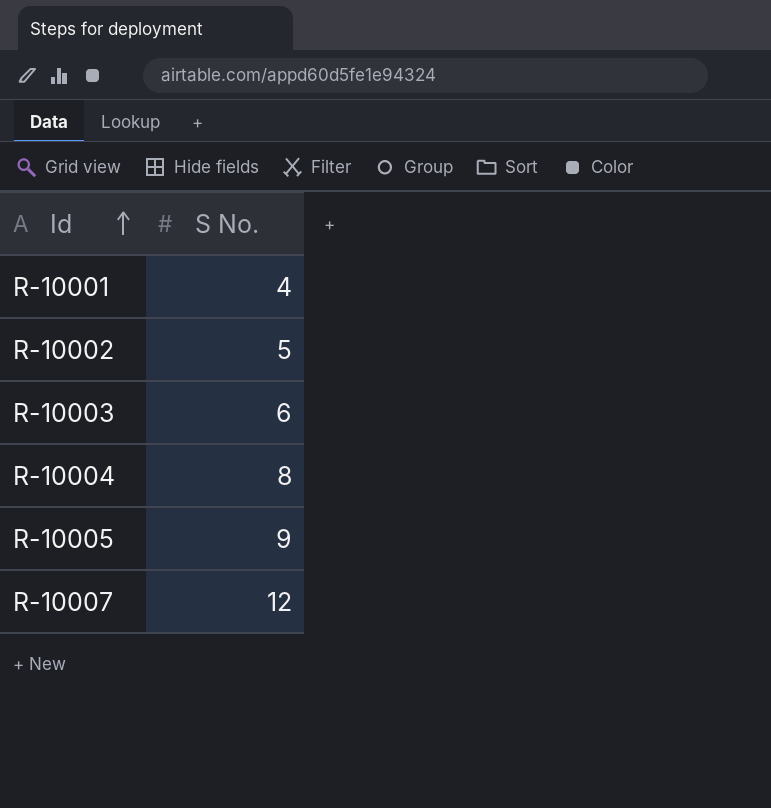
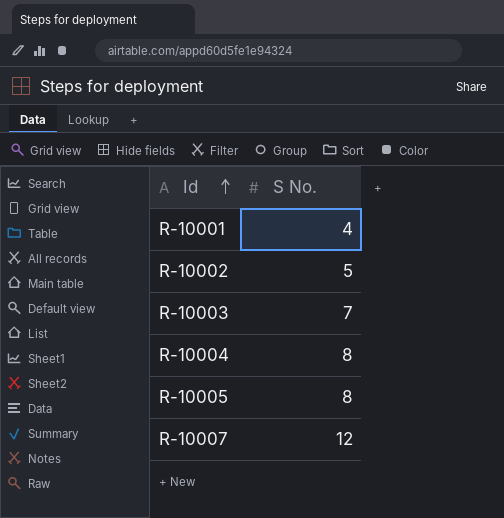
R-10003 | S No.: 6 -> 7
R-10005 | S No.: 9 -> 8

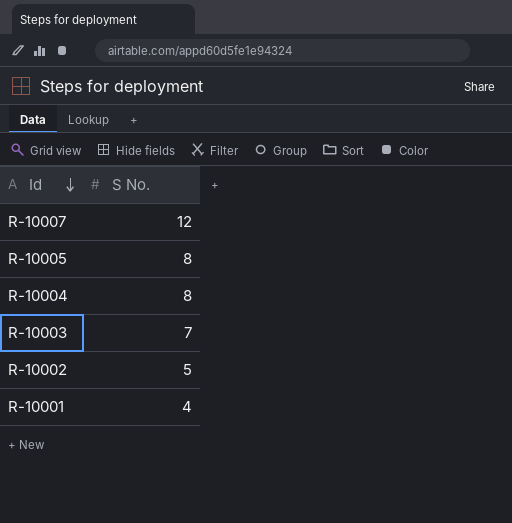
row order: Id ascending -> Id descending

